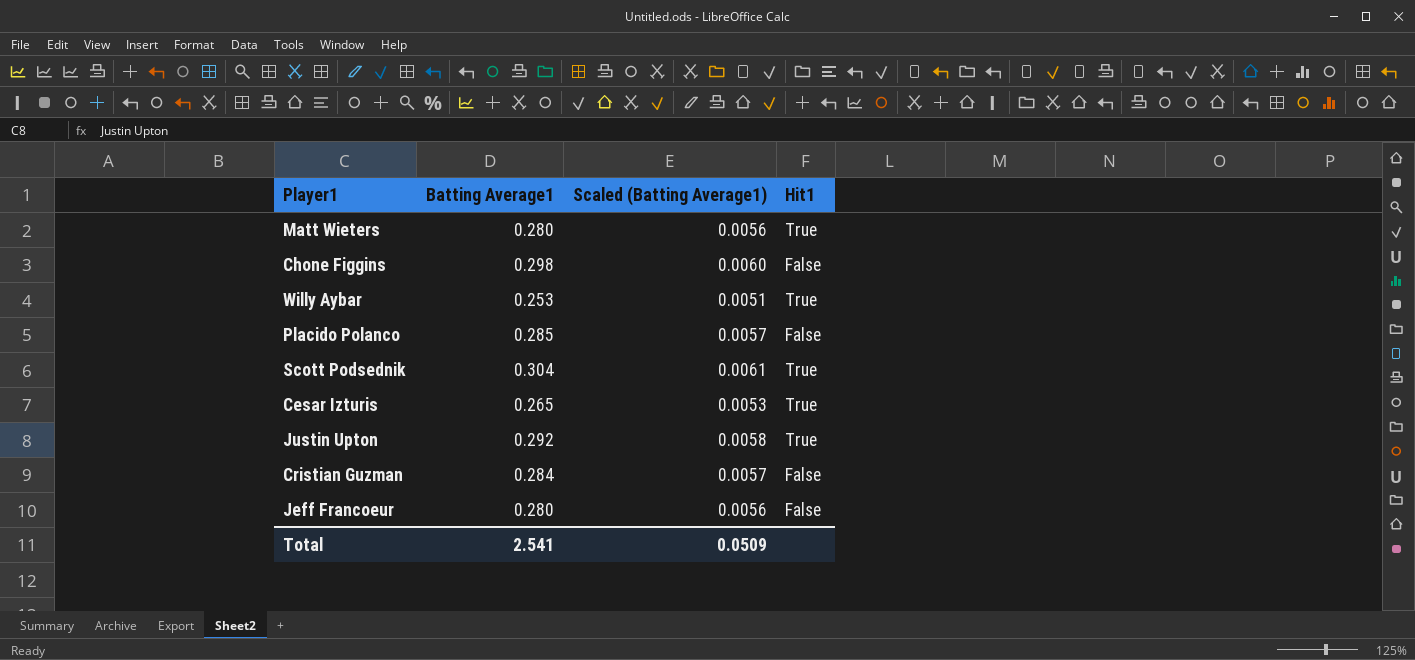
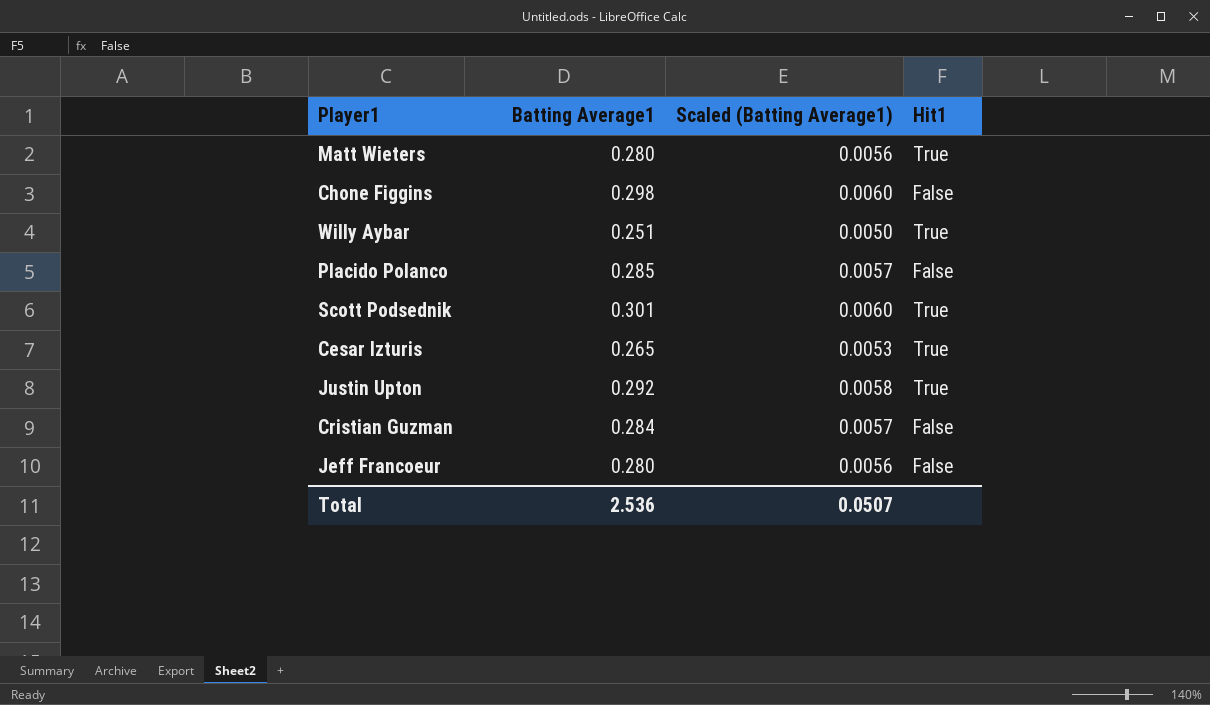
Willy Aybar | Batting Average1: 0.253 -> 0.251
Willy Aybar | Scaled (Batting Average1): 0.0051 -> 0.0050
Scott Podsednik | Batting Average1: 0.304 -> 0.301
Scott Podsednik | Scaled (Batting Average1): 0.0061 -> 0.0060
Total | Batting Average1: 2.541 -> 2.536
Total | Scaled (Batting Average1): 0.0509 -> 0.0507

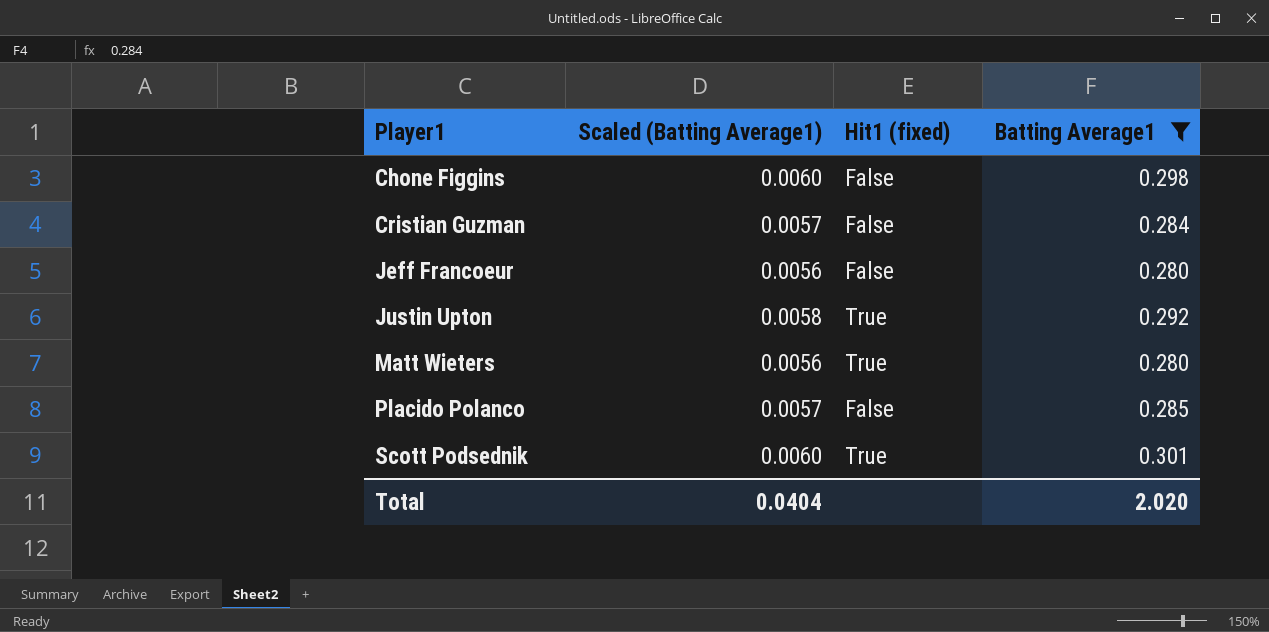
filter: none -> Batting Average1 >= 0.280
row order: none -> Player1 ascending
column name: Hit1 -> Hit1 (fixed)
column Batting Average1 | position: 2 -> 4
Total | Scaled (Batting Average1): 0.0507 -> 0.0404
Total | Batting Average1: 2.536 -> 2.020

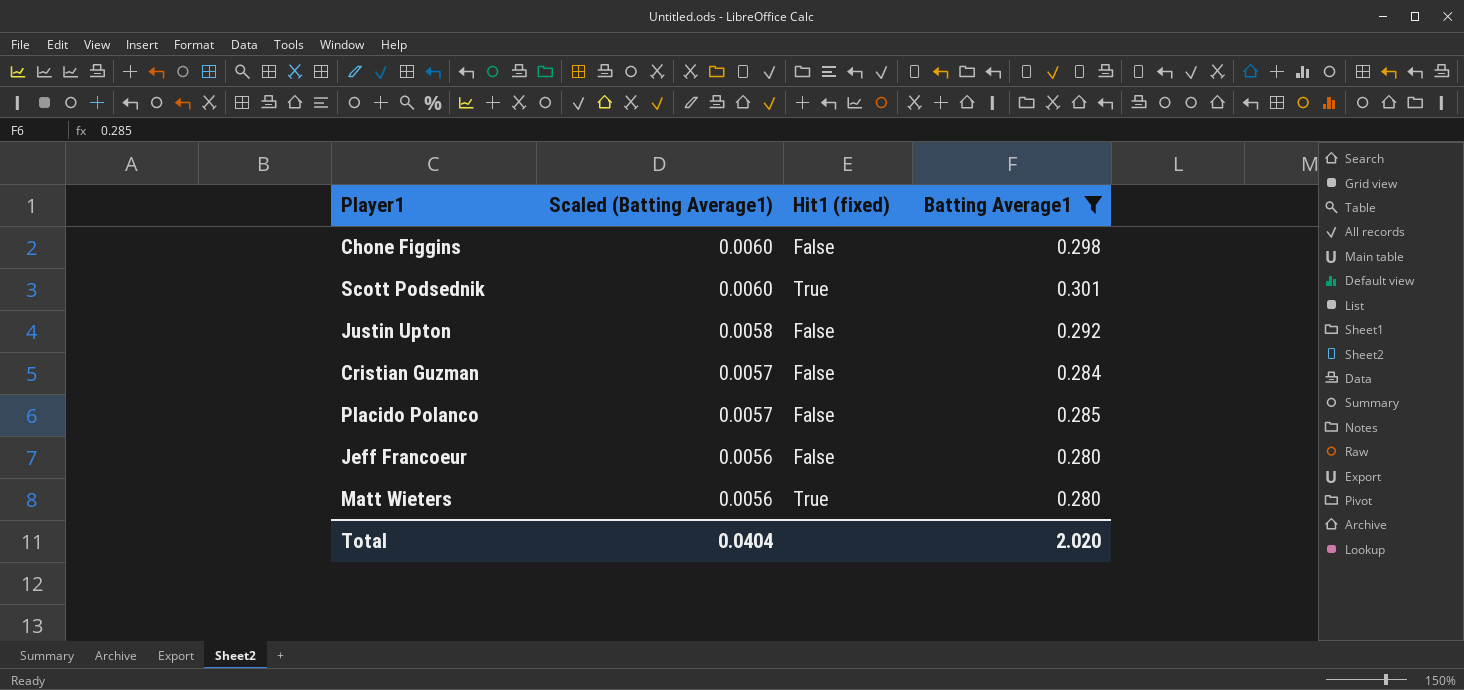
row order: Player1 ascending -> Scaled (Batting Average1) descending
Justin Upton | Hit1 (fixed): True -> False

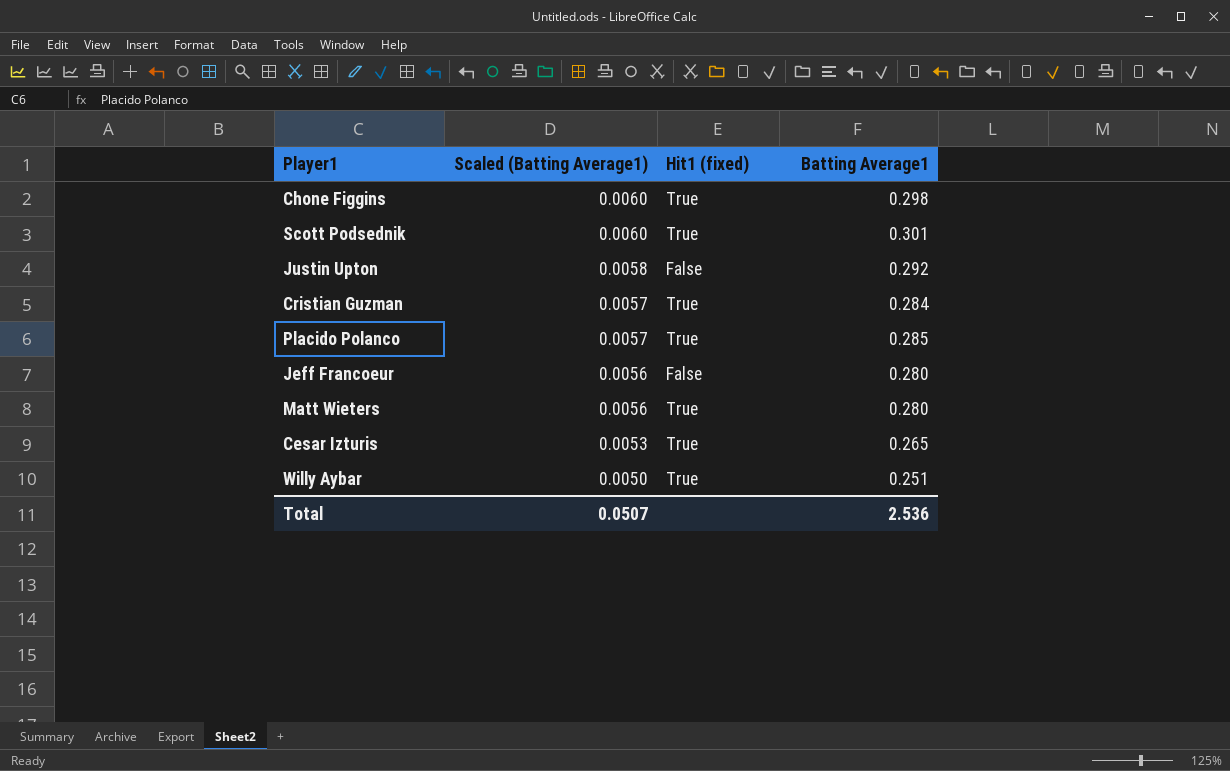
filter: Batting Average1 >= 0.280 -> none
Chone Figgins | Hit1 (fixed): False -> True
Cristian Guzman | Hit1 (fixed): False -> True
Placido Polanco | Hit1 (fixed): False -> True
Total | Scaled (Batting Average1): 0.0404 -> 0.0507
Total | Batting Average1: 2.020 -> 2.536

